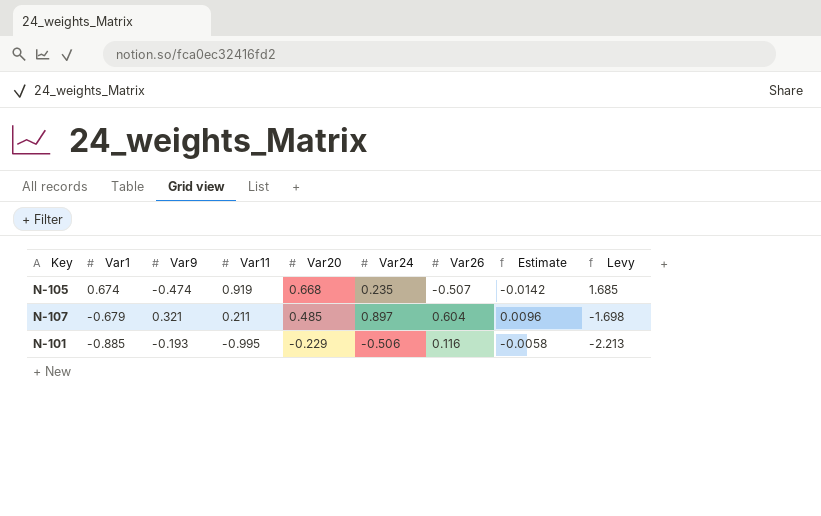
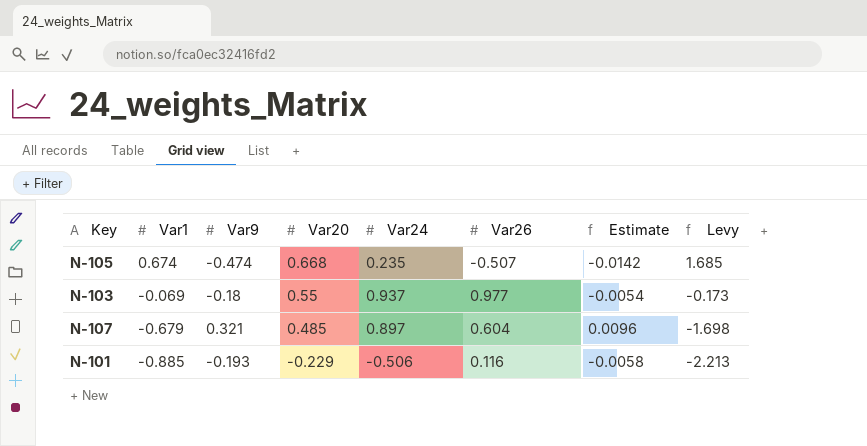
column Var11 | position: 4 -> none
row N-103: none -> -0.069 | -0.18 | 0.55 | 0.937 | 0.977 | -0.0054 | -0.173

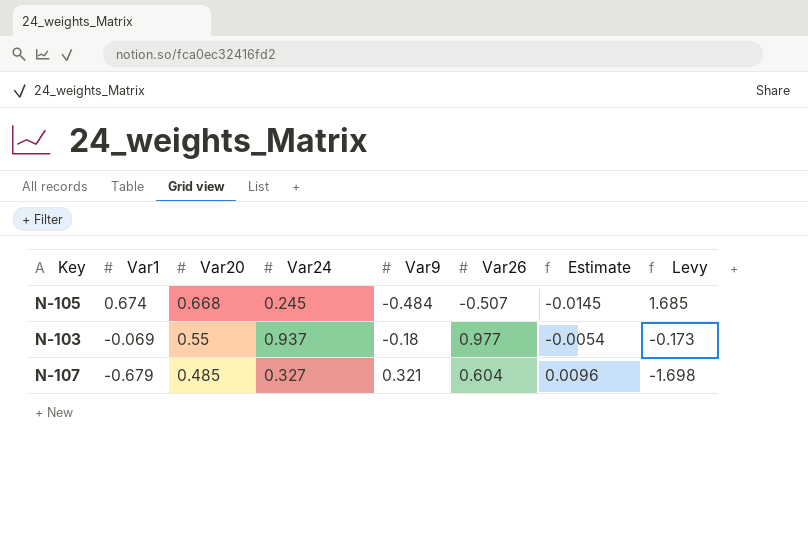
column Var9 | position: 3 -> 5
row N-101: -0.885 | -0.193 | -0.229 | -0.506 | 0.116 | -0.0058 | -2.213 -> none
N-105 | Var24: 0.235 -> 0.245
N-105 | Var9: -0.474 -> -0.484
N-105 | Estimate: -0.0142 -> -0.0145
N-107 | Var24: 0.897 -> 0.327

